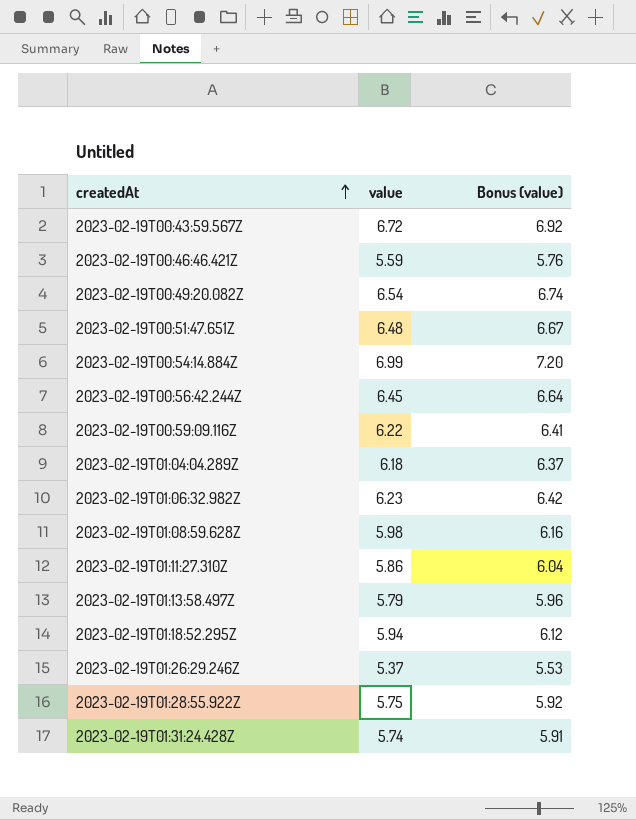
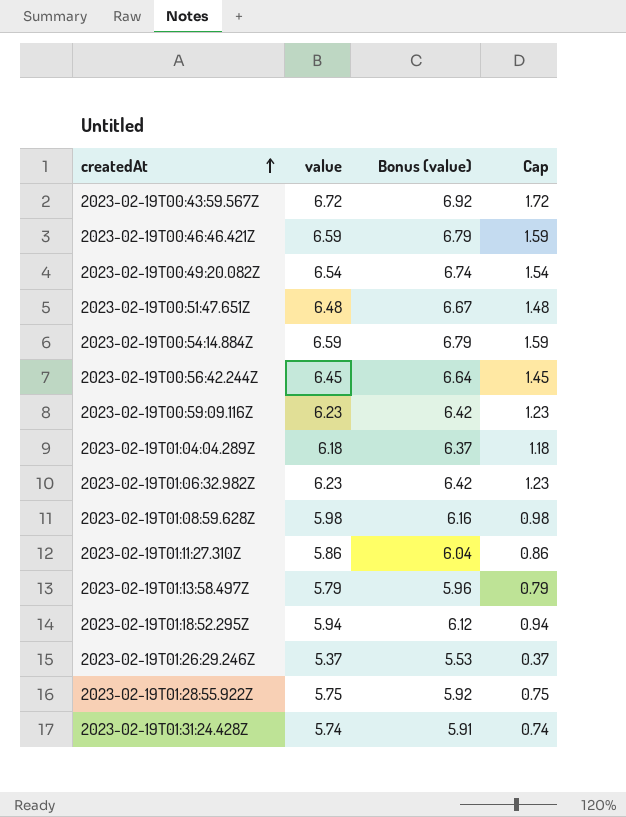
column Cap | formula: none -> [value] - 5
2023-02-19T00:46:46.421Z | value: 5.59 -> 6.59
2023-02-19T00:46:46.421Z | Bonus (value): 5.76 -> 6.79
2023-02-19T00:54:14.884Z | value: 6.99 -> 6.59
2023-02-19T00:54:14.884Z | Bonus (value): 7.20 -> 6.79
2023-02-19T00:59:09.116Z | value: 6.22 -> 6.23
2023-02-19T00:59:09.116Z | Bonus (value): 6.41 -> 6.42

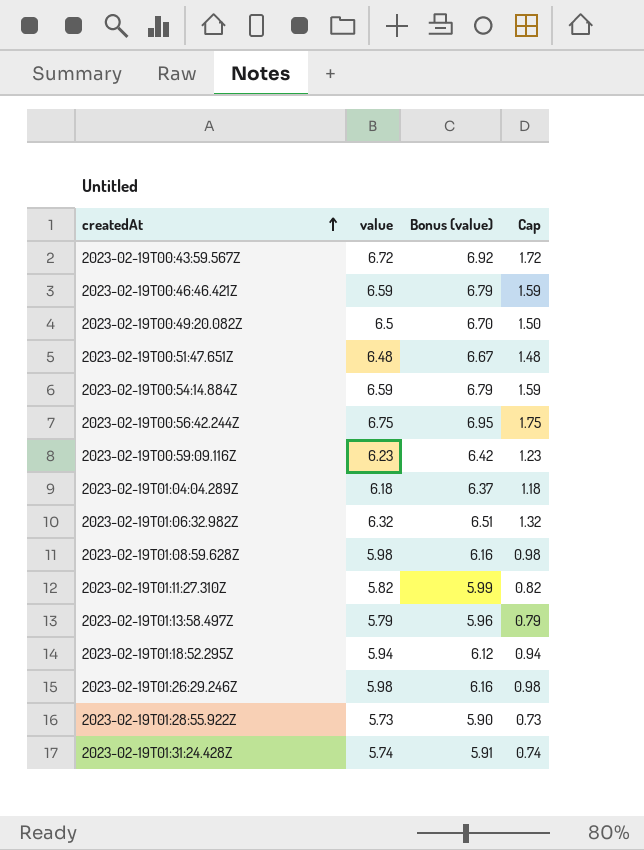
2023-02-19T00:49:20.082Z | value: 6.54 -> 6.5
2023-02-19T00:49:20.082Z | Bonus (value): 6.74 -> 6.70
2023-02-19T00:49:20.082Z | Cap: 1.54 -> 1.50
2023-02-19T00:56:42.244Z | value: 6.45 -> 6.75
2023-02-19T00:56:42.244Z | Bonus (value): 6.64 -> 6.95
2023-02-19T00:56:42.244Z | Cap: 1.45 -> 1.75
2023-02-19T01:06:32.982Z | value: 6.23 -> 6.32
2023-02-19T01:06:32.982Z | Bonus (value): 6.42 -> 6.51
2023-02-19T01:06:32.982Z | Cap: 1.23 -> 1.32
2023-02-19T01:11:27.310Z | value: 5.86 -> 5.82
2023-02-19T01:11:27.310Z | Bonus (value): 6.04 -> 5.99
2023-02-19T01:11:27.310Z | Cap: 0.86 -> 0.82
2023-02-19T01:26:29.246Z | value: 5.37 -> 5.98
2023-02-19T01:26:29.246Z | Bonus (value): 5.53 -> 6.16
2023-02-19T01:26:29.246Z | Cap: 0.37 -> 0.98
2023-02-19T01:28:55.922Z | value: 5.75 -> 5.73
2023-02-19T01:28:55.922Z | Bonus (value): 5.92 -> 5.90
2023-02-19T01:28:55.922Z | Cap: 0.75 -> 0.73

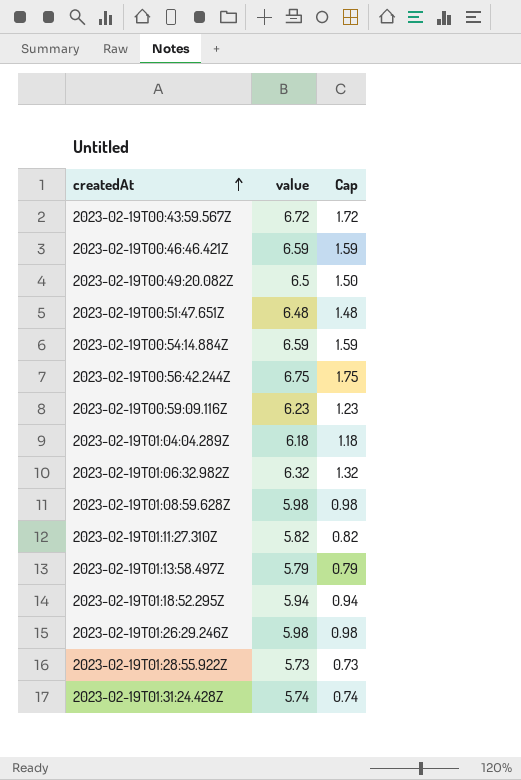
column Bonus (value) | formula: [value] * 1.03 -> none

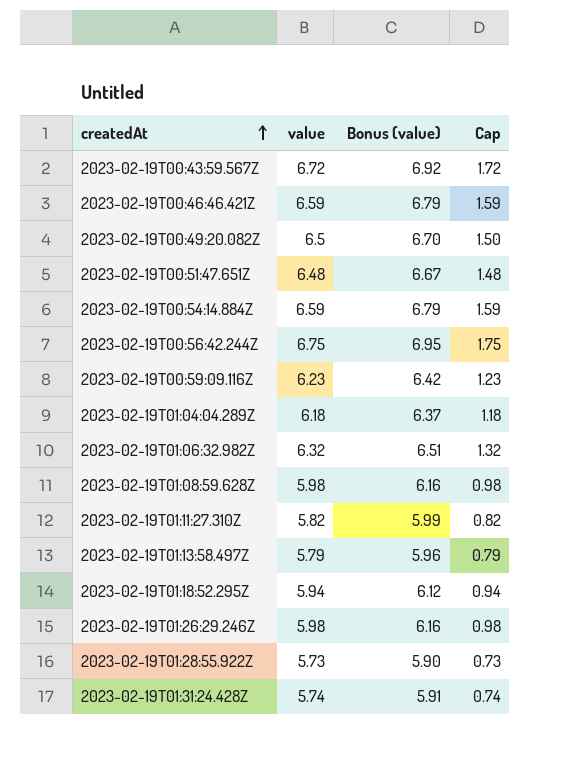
column Bonus (value) | formula: none -> [value] * 1.03

